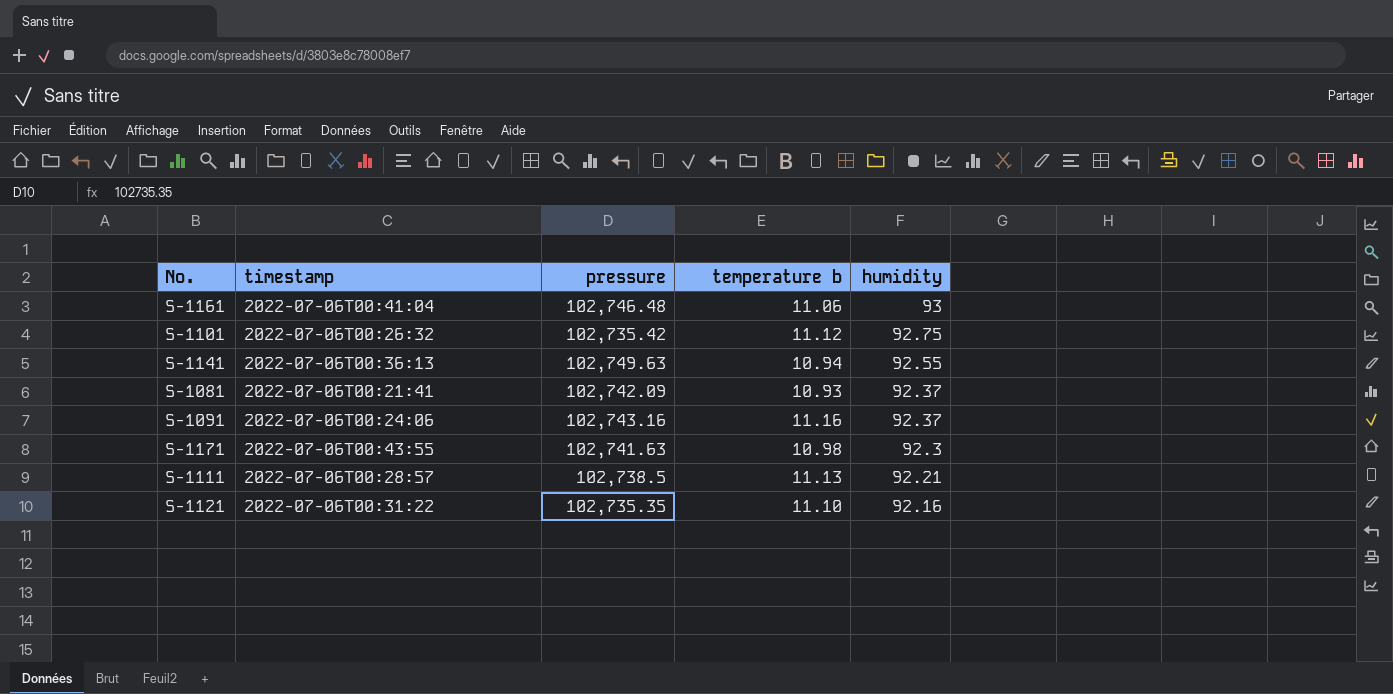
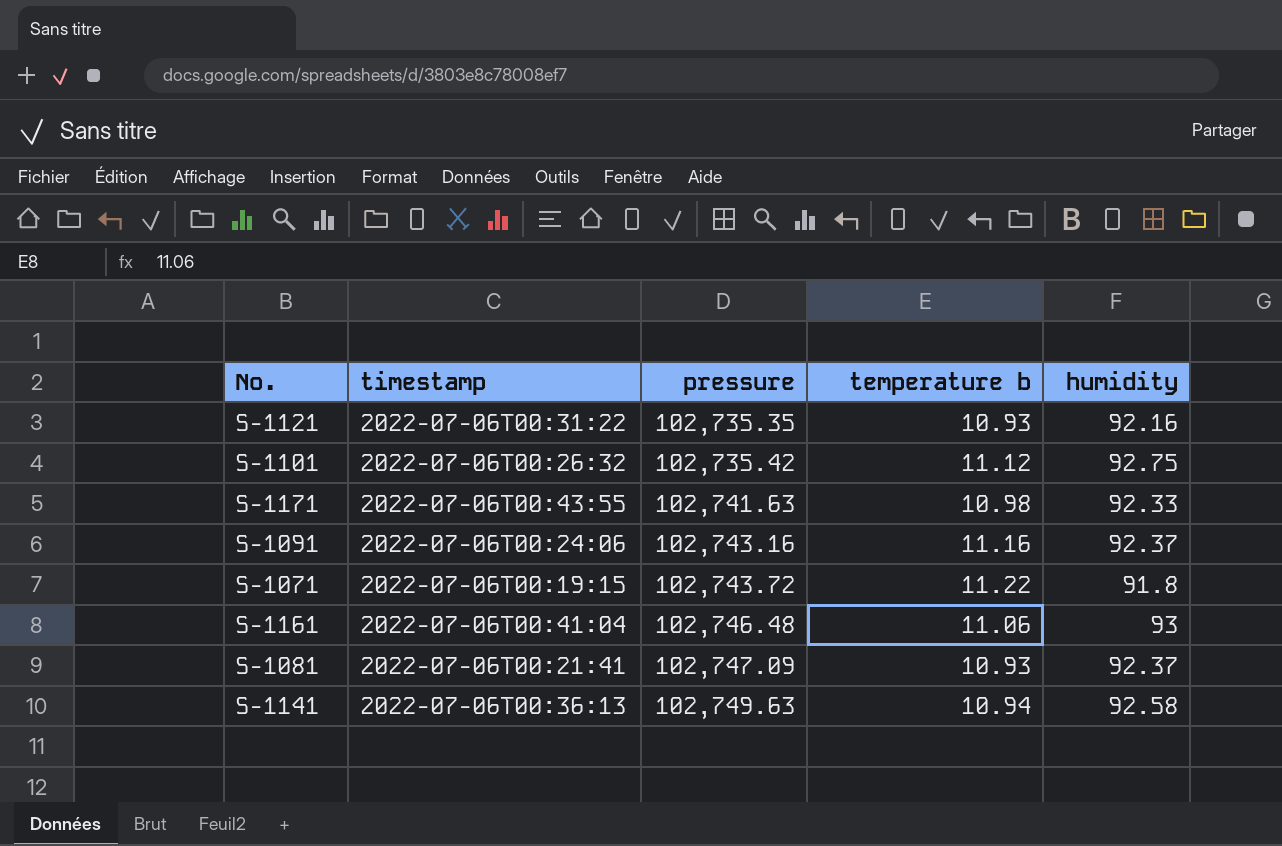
row order: humidity descending -> pressure ascending
row S-1111: 2022-07-06T00:28:57 | 102,738.5 | 11.13 | 92.21 -> none
S-1121 | temperature b: 11.10 -> 10.93
S-1171 | humidity: 92.3 -> 92.33
row S-1071: none -> 2022-07-06T00:19:15 | 102,743.72 | 11.22 | 91.8
S-1081 | pressure: 102,742.09 -> 102,747.09
S-1141 | humidity: 92.55 -> 92.58

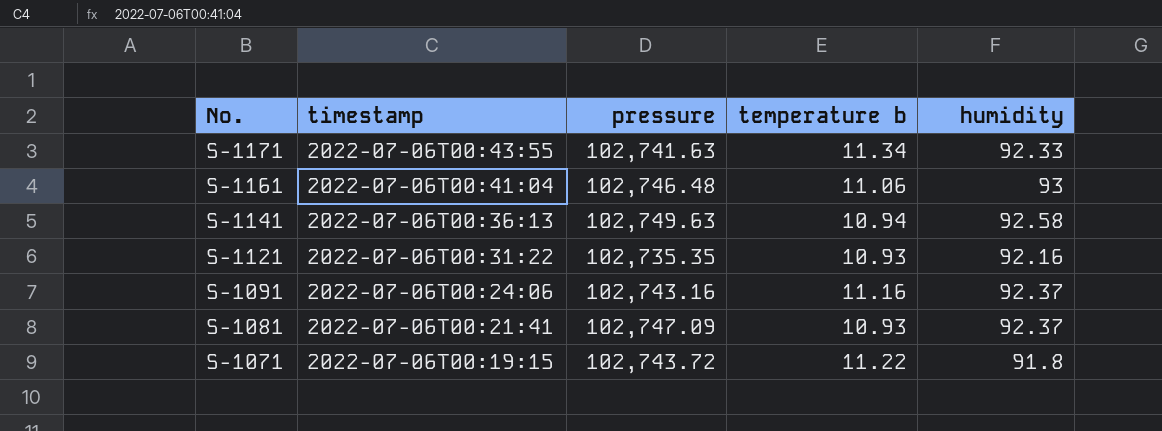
row order: pressure ascending -> No. descending
row S-1101: 2022-07-06T00:26:32 | 102,735.42 | 11.12 | 92.75 -> none
S-1171 | temperature b: 10.98 -> 11.34

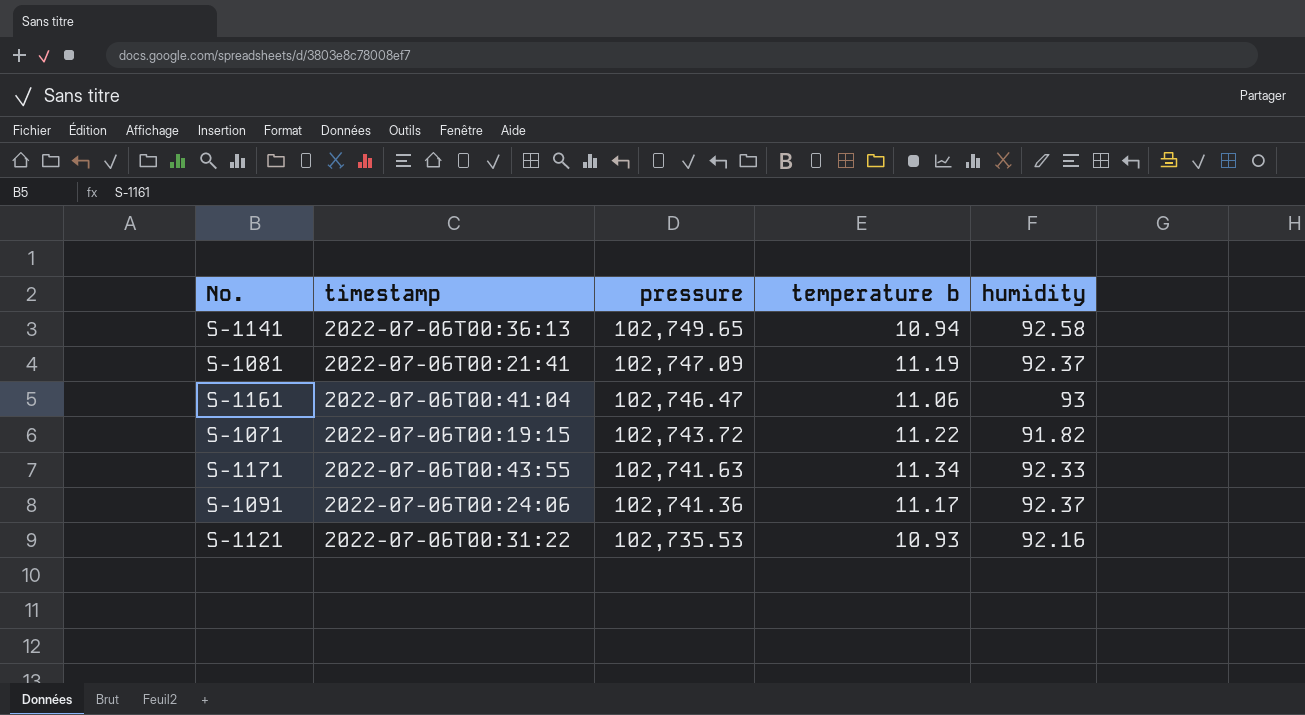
row order: No. descending -> pressure descending
S-1141 | pressure: 102,749.63 -> 102,749.65
S-1081 | temperature b: 10.93 -> 11.19
S-1161 | pressure: 102,746.48 -> 102,746.47
S-1071 | humidity: 91.8 -> 91.82
S-1091 | pressure: 102,743.16 -> 102,741.36
S-1091 | temperature b: 11.16 -> 11.17
S-1121 | pressure: 102,735.35 -> 102,735.53

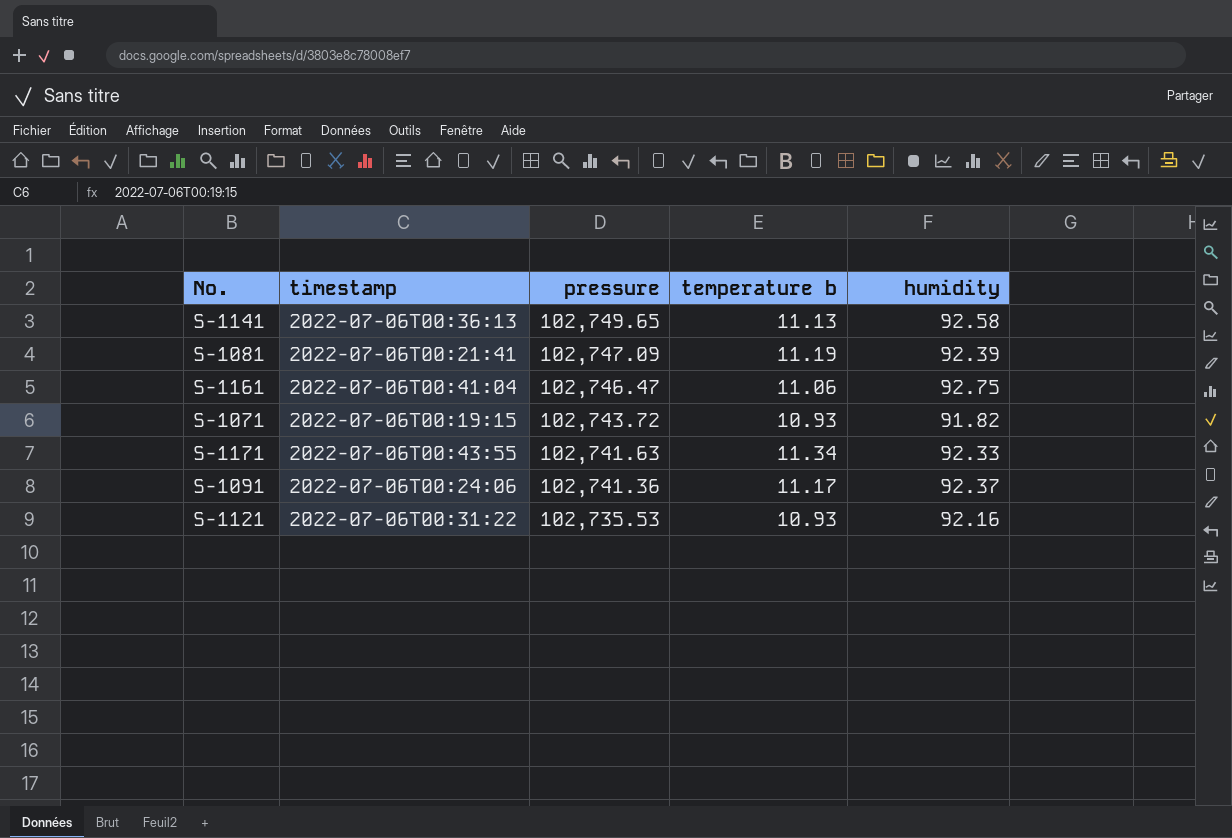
S-1141 | temperature b: 10.94 -> 11.13
S-1081 | humidity: 92.37 -> 92.39
S-1161 | humidity: 93 -> 92.75
S-1071 | temperature b: 11.22 -> 10.93

